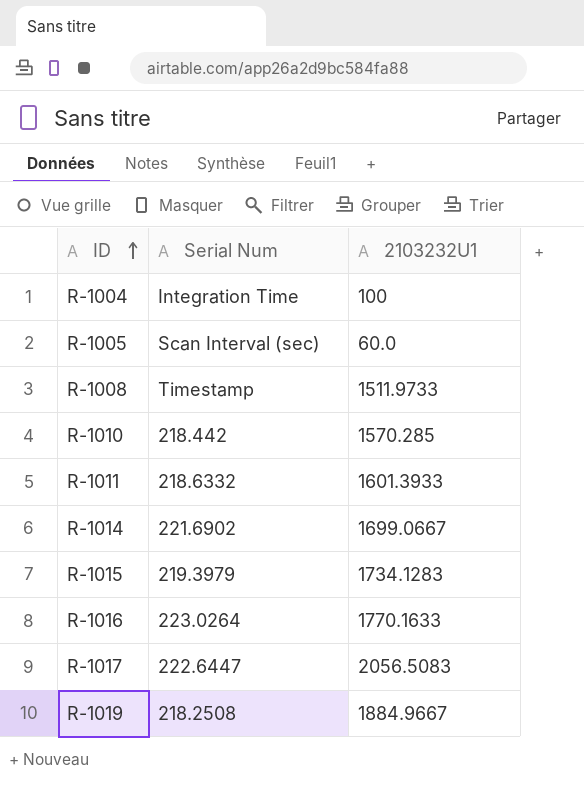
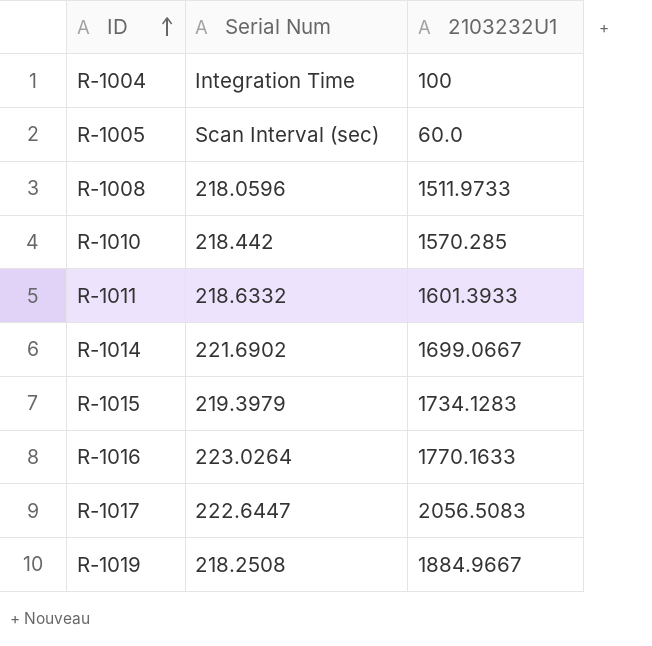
R-1008 | Serial Num: Timestamp -> 218.0596

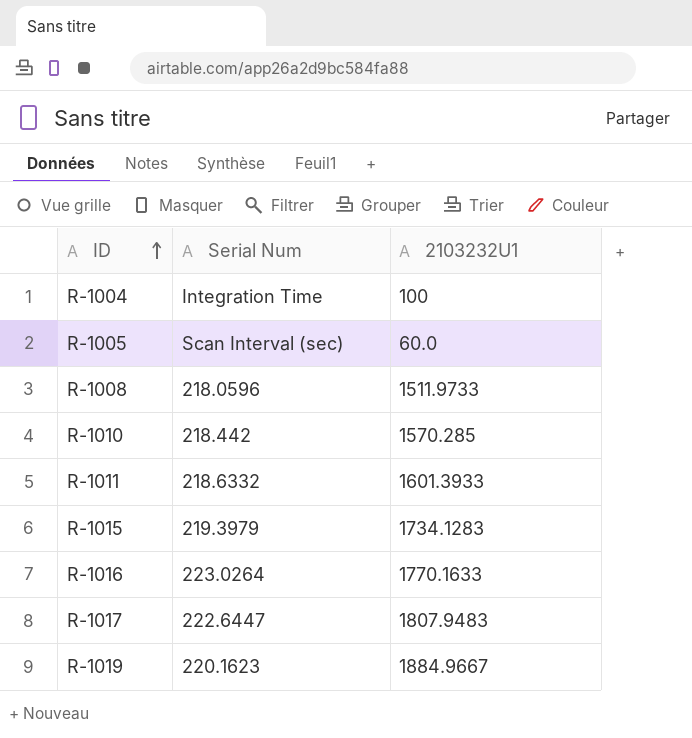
row R-1014: 221.6902 | 1699.0667 -> none
R-1017 | 2103232U1: 2056.5083 -> 1807.9483
R-1019 | Serial Num: 218.2508 -> 220.1623

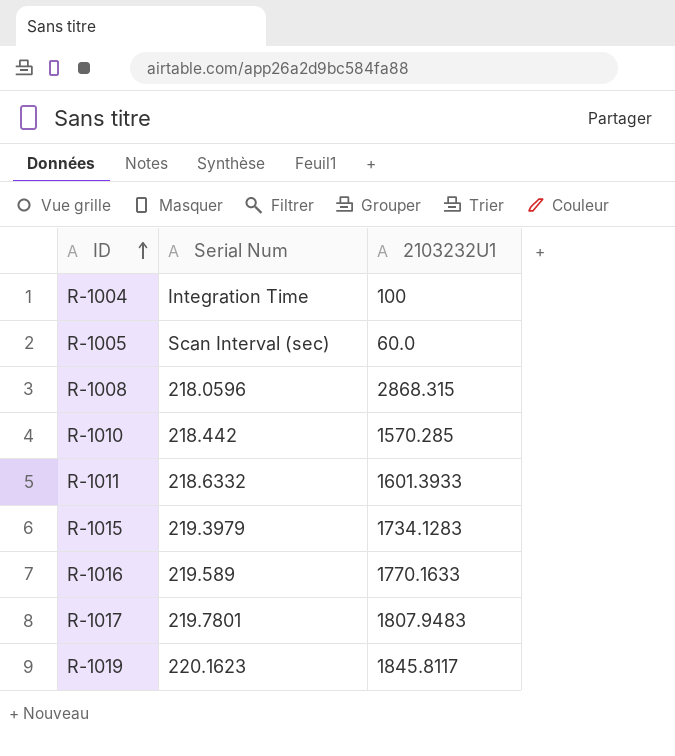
R-1008 | 2103232U1: 1511.9733 -> 2868.315
R-1016 | Serial Num: 223.0264 -> 219.589
R-1017 | Serial Num: 222.6447 -> 219.7801
R-1019 | 2103232U1: 1884.9667 -> 1845.8117

